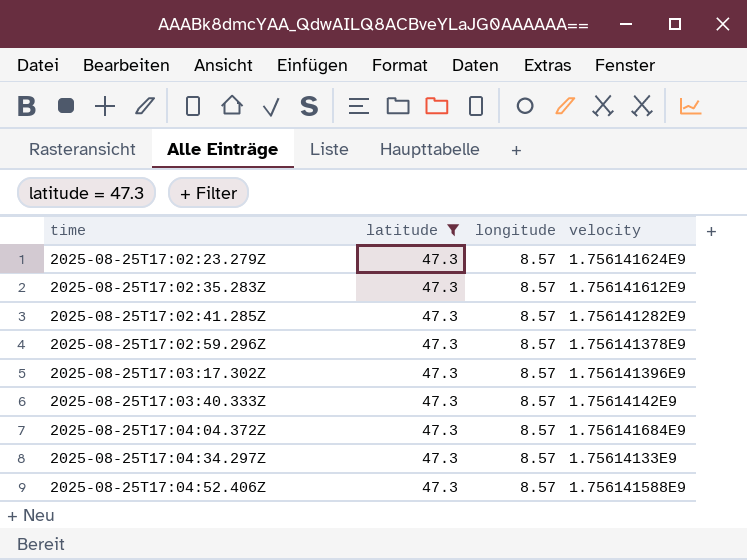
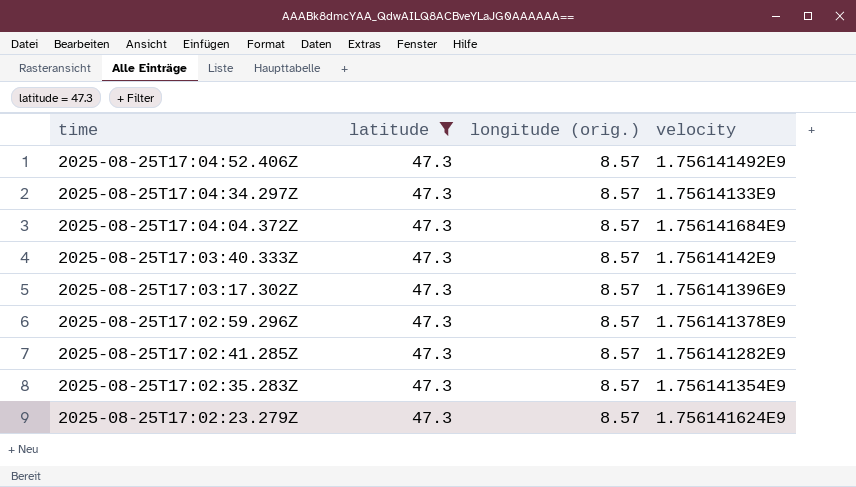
row order: time ascending -> time descending
column name: longitude -> longitude (orig.)
2025-08-25T17:04:52.406Z | velocity: 1.756141588E9 -> 1.756141492E9
2025-08-25T17:02:35.283Z | velocity: 1.756141612E9 -> 1.756141354E9

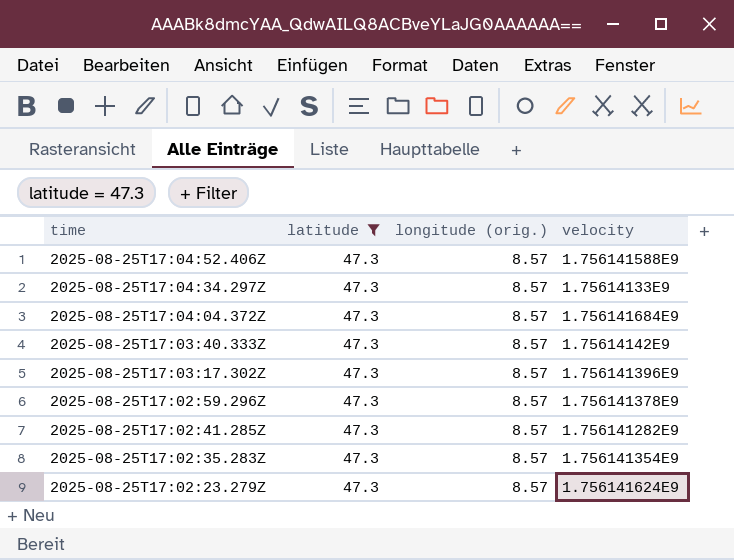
2025-08-25T17:04:52.406Z | velocity: 1.756141492E9 -> 1.756141588E9

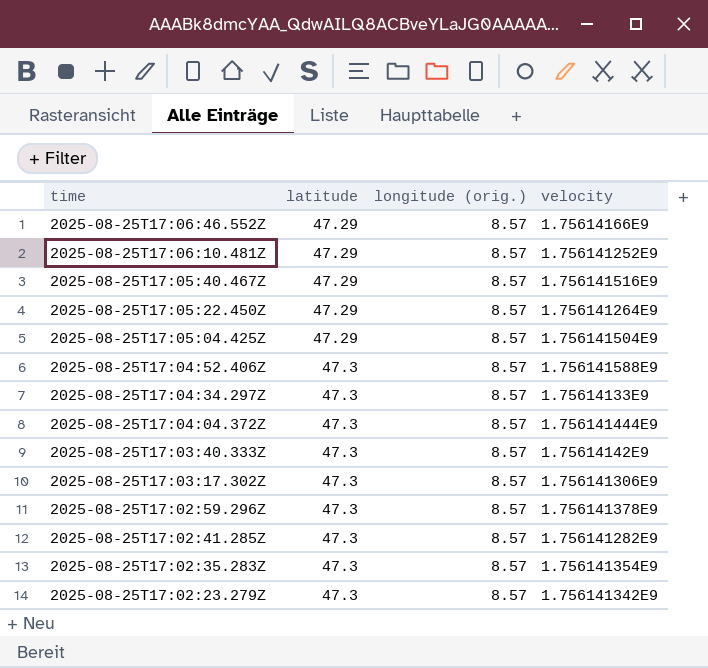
filter: latitude = 47.3 -> none
2025-08-25T17:04:04.372Z | velocity: 1.756141684E9 -> 1.756141444E9
2025-08-25T17:03:17.302Z | velocity: 1.756141396E9 -> 1.756141306E9
2025-08-25T17:02:23.279Z | velocity: 1.756141624E9 -> 1.756141342E9

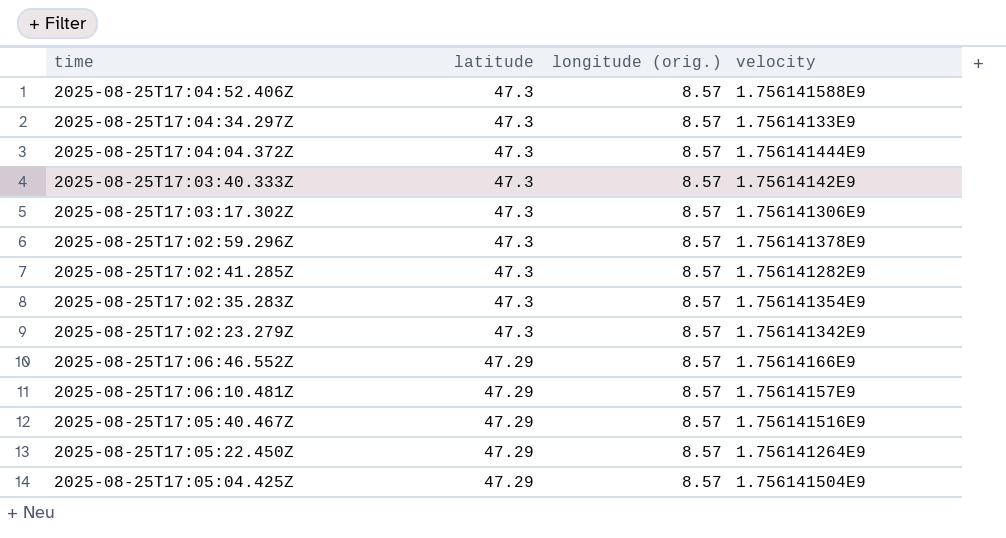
row order: time descending -> latitude descending
2025-08-25T17:06:10.481Z | velocity: 1.756141252E9 -> 1.75614157E9

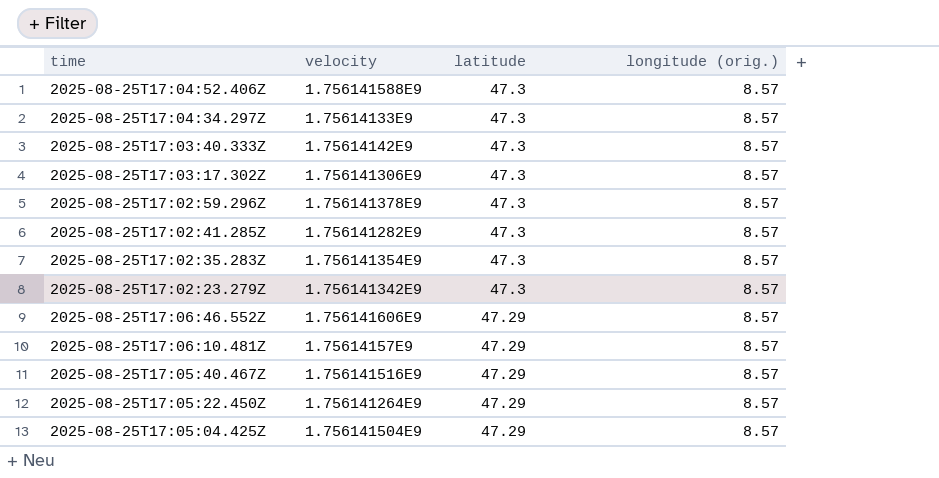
column velocity | position: 4 -> 2
row 2025-08-25T17:04:04.372Z: 47.3 | 8.57 | 1.756141444E9 -> none
2025-08-25T17:06:46.552Z | velocity: 1.75614166E9 -> 1.756141606E9

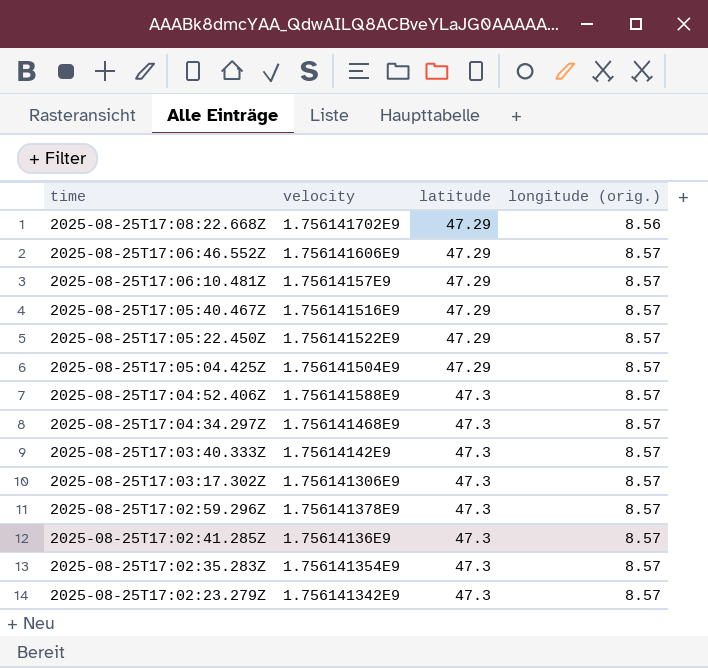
row order: latitude descending -> time descending
row 2025-08-25T17:08:22.668Z: none -> 1.756141702E9 | 47.29 | 8.56
2025-08-25T17:05:22.450Z | velocity: 1.756141264E9 -> 1.756141522E9
2025-08-25T17:04:34.297Z | velocity: 1.75614133E9 -> 1.756141468E9
2025-08-25T17:02:41.285Z | velocity: 1.756141282E9 -> 1.75614136E9

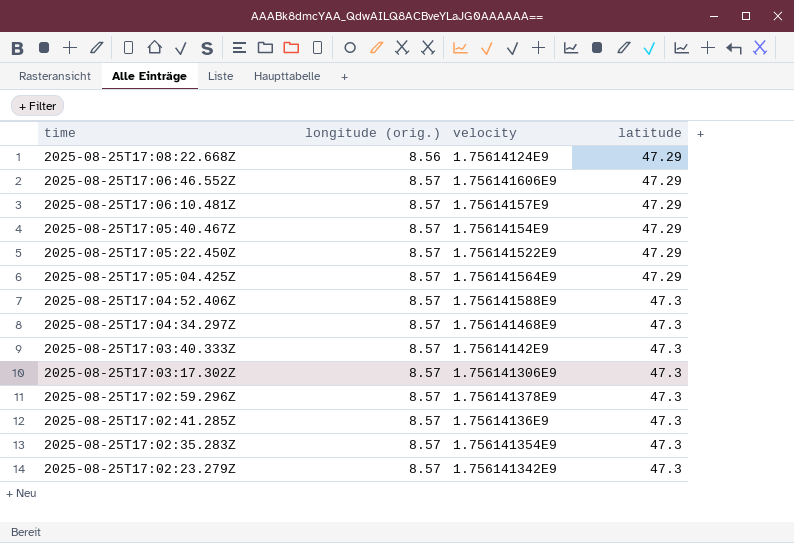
column longitude (orig.) | position: 4 -> 2
2025-08-25T17:08:22.668Z | velocity: 1.756141702E9 -> 1.75614124E9
2025-08-25T17:05:40.467Z | velocity: 1.756141516E9 -> 1.75614154E9
2025-08-25T17:05:04.425Z | velocity: 1.756141504E9 -> 1.756141564E9

